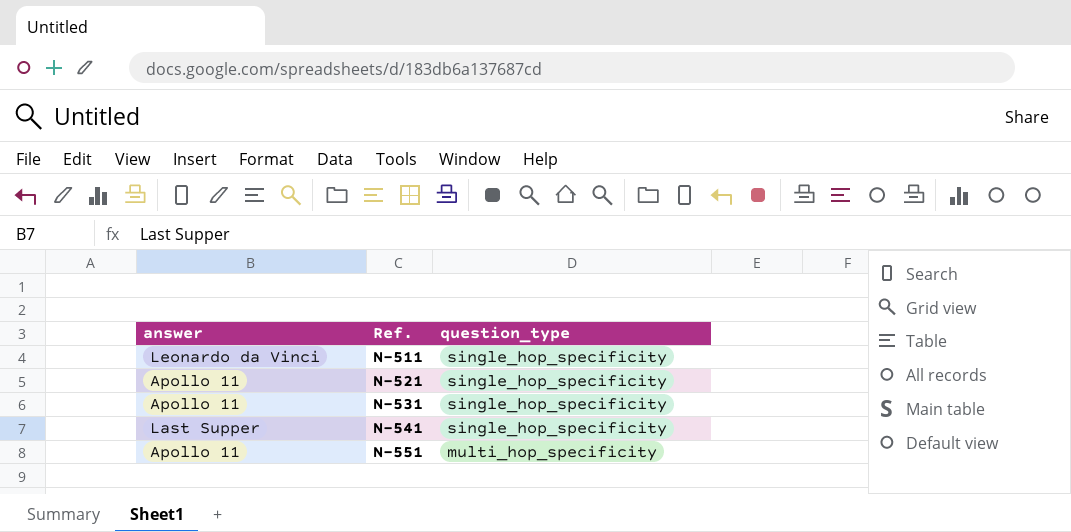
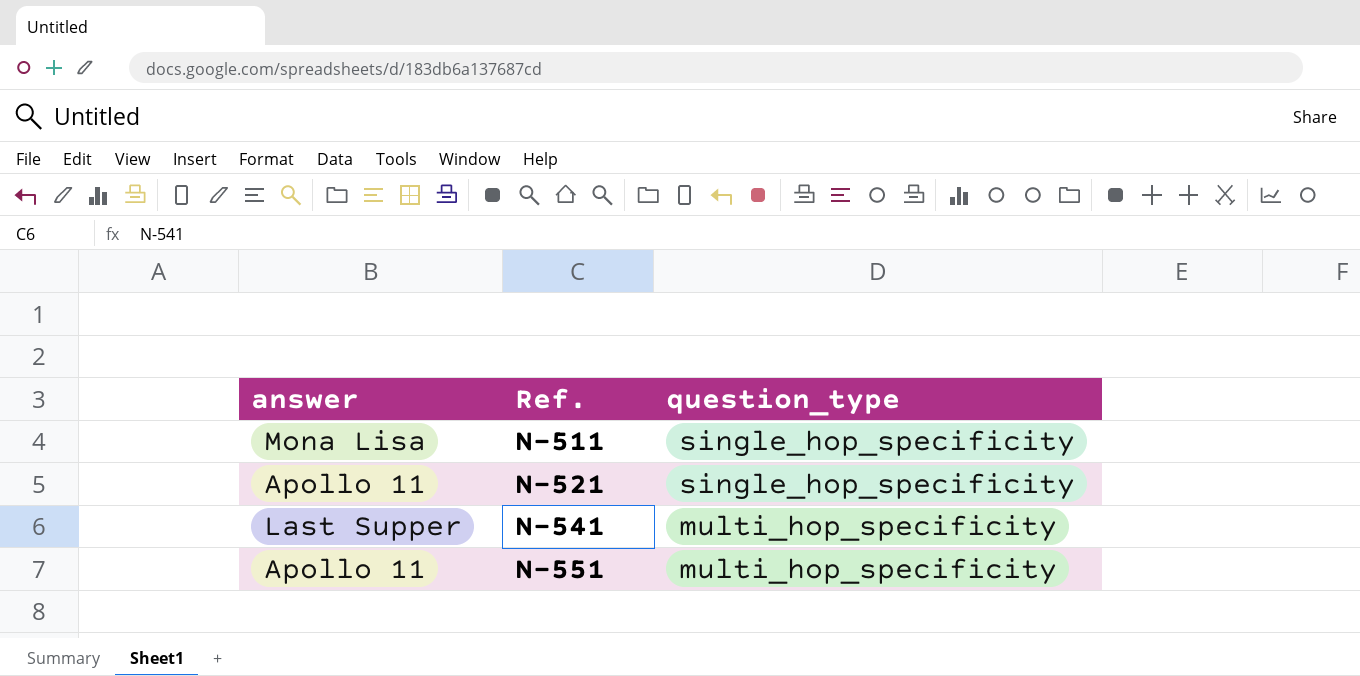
row N-531: Apollo 11 | single_hop_specificity -> none
N-511 | answer: Leonardo da Vinci -> Mona Lisa
N-541 | question_type: single_hop_specificity -> multi_hop_specificity

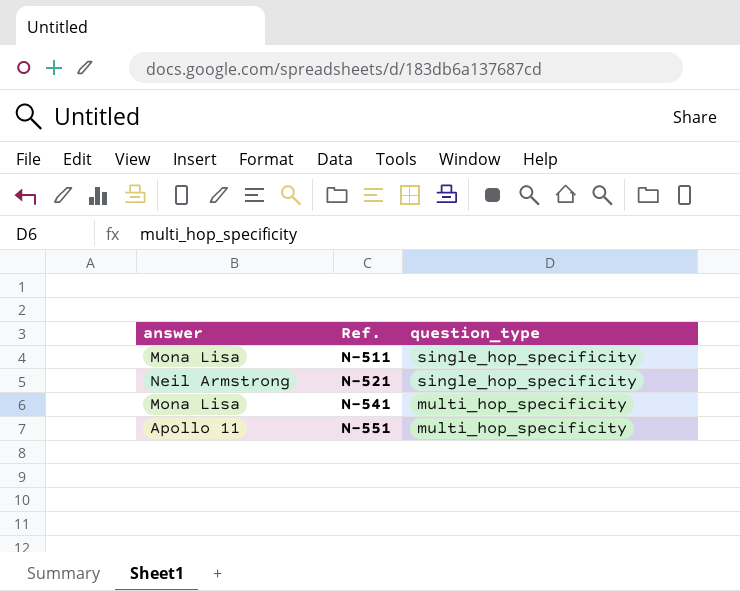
N-521 | answer: Apollo 11 -> Neil Armstrong
N-541 | answer: Last Supper -> Mona Lisa

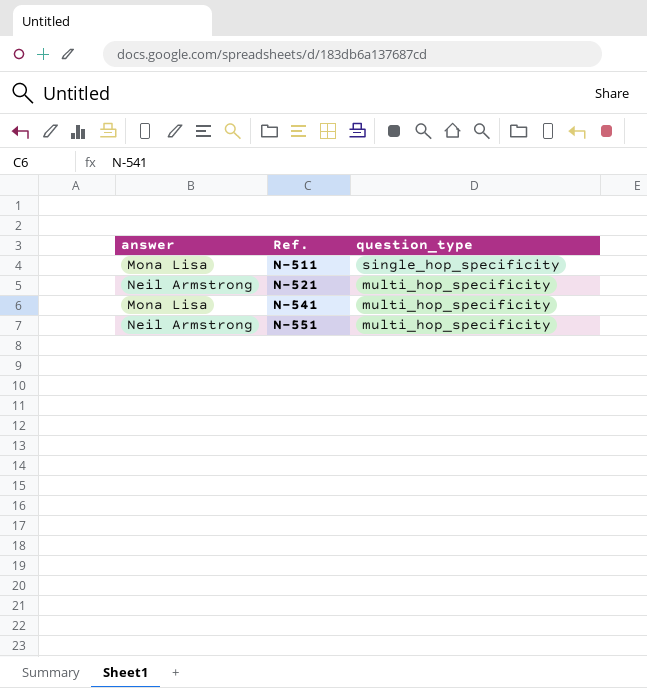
N-521 | question_type: single_hop_specificity -> multi_hop_specificity
N-551 | answer: Apollo 11 -> Neil Armstrong

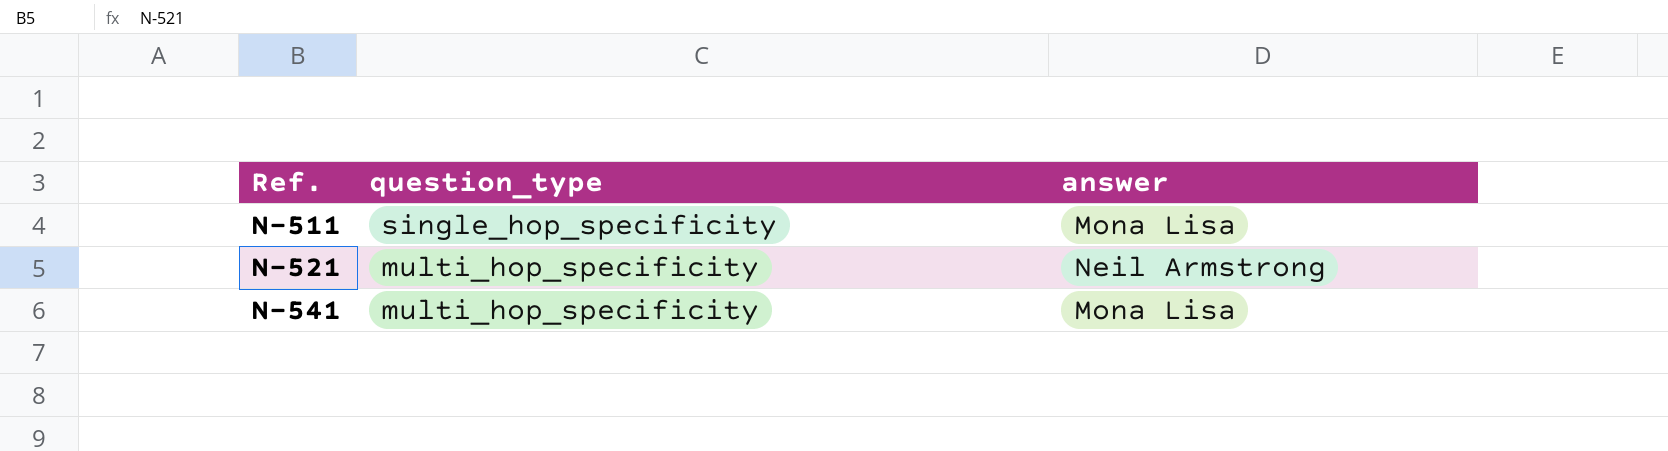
column answer | position: 1 -> 3
row N-551: Neil Armstrong | multi_hop_specificity -> none

